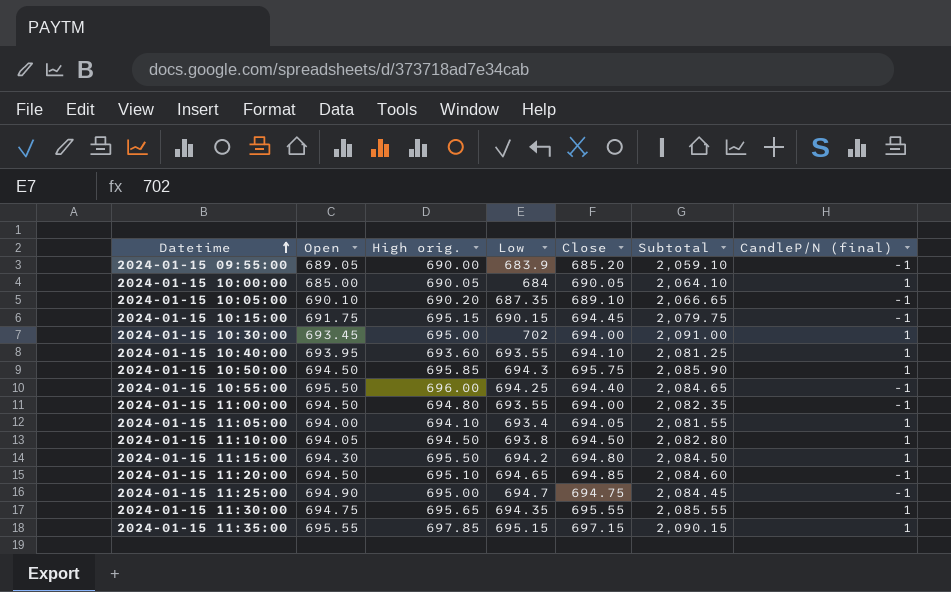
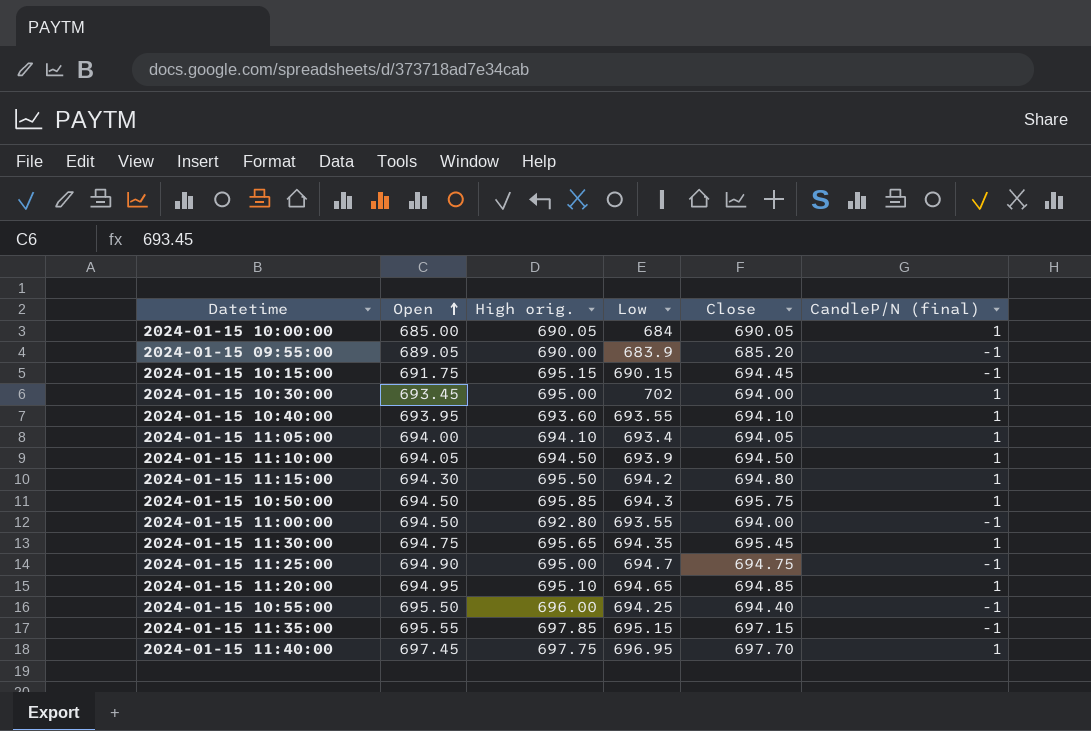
row order: Datetime ascending -> Open ascending
column Subtotal | formula: [High orig.] + [Low] + [Close] -> none
row 2024-01-15 10:05:00: 690.10 | 690.20 | 687.35 | 689.10 | 2,066.65 | -1 -> none
2024-01-15 11:10:00 | Low: 693.8 -> 693.9
2024-01-15 11:00:00 | High orig.: 694.80 -> 692.80
2024-01-15 11:30:00 | Close: 695.55 -> 695.45
2024-01-15 11:20:00 | Open: 694.50 -> 694.95
2024-01-15 11:20:00 | CandleP/N (final): -1 -> 1
2024-01-15 11:35:00 | CandleP/N (final): 1 -> -1
row 2024-01-15 11:40:00: none -> 697.45 | 697.75 | 696.95 | 697.70 | 1

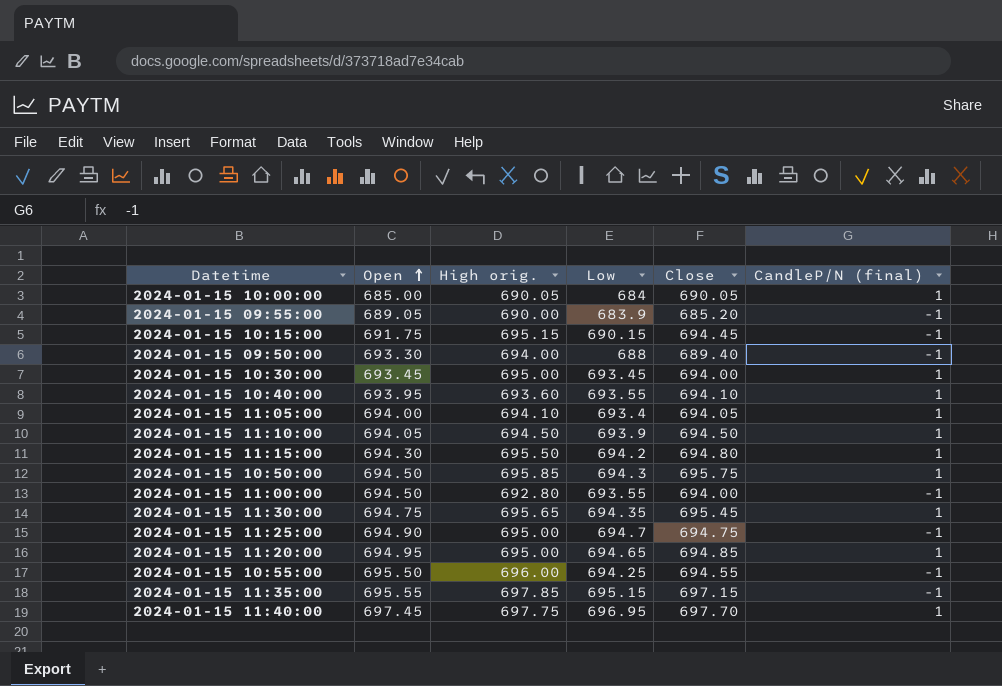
row 2024-01-15 09:50:00: none -> 693.30 | 694.00 | 688 | 689.40 | -1
2024-01-15 10:30:00 | Low: 702 -> 693.45
2024-01-15 11:20:00 | High orig.: 695.10 -> 695.00
2024-01-15 10:55:00 | Close: 694.40 -> 694.55

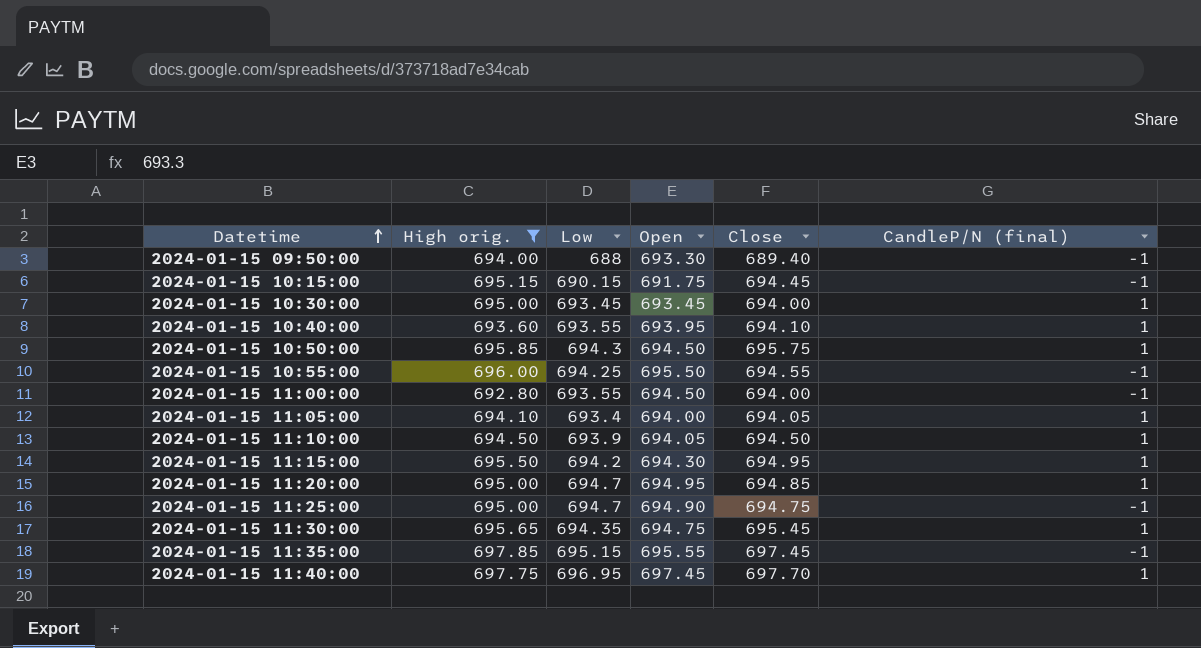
filter: none -> High orig. >= 692.80
row order: Open ascending -> Datetime ascending
column Open | position: 2 -> 4
2024-01-15 11:15:00 | Close: 694.80 -> 694.95
2024-01-15 11:20:00 | Low: 694.65 -> 694.7
2024-01-15 11:35:00 | Close: 697.15 -> 697.45

